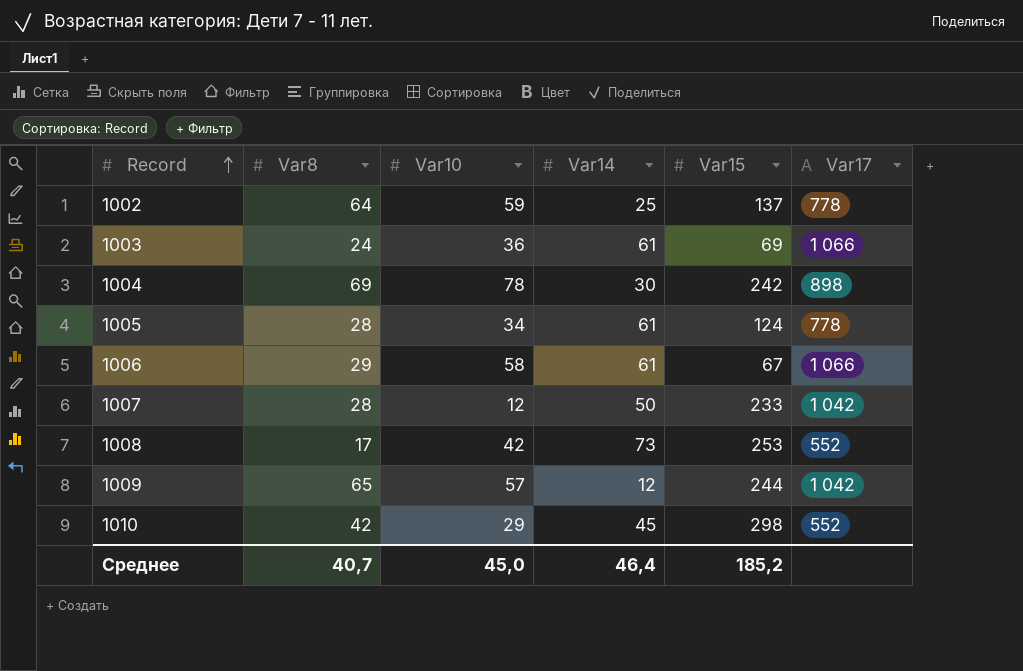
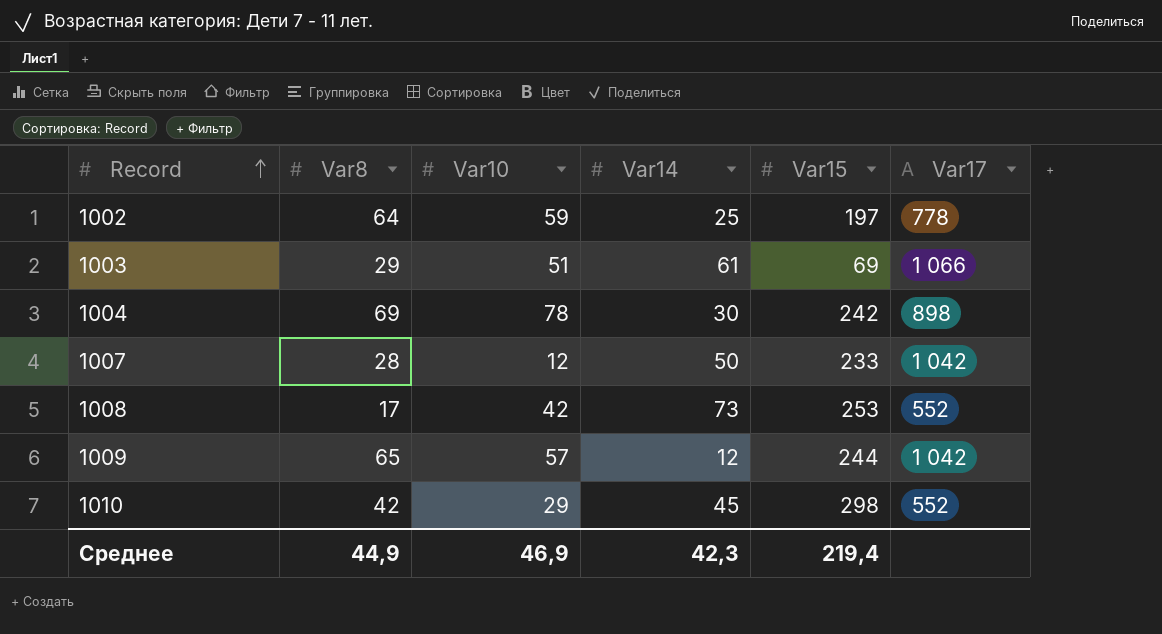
row 1005: 28 | 34 | 61 | 124 | 778 -> none
row 1006: 29 | 58 | 61 | 67 | 1 066 -> none
1002 | Var15: 137 -> 197
1003 | Var8: 24 -> 29
1003 | Var10: 36 -> 51
Среднее | Var8: 40,7 -> 44,9
Среднее | Var10: 45,0 -> 46,9
Среднее | Var14: 46,4 -> 42,3
Среднее | Var15: 185,2 -> 219,4

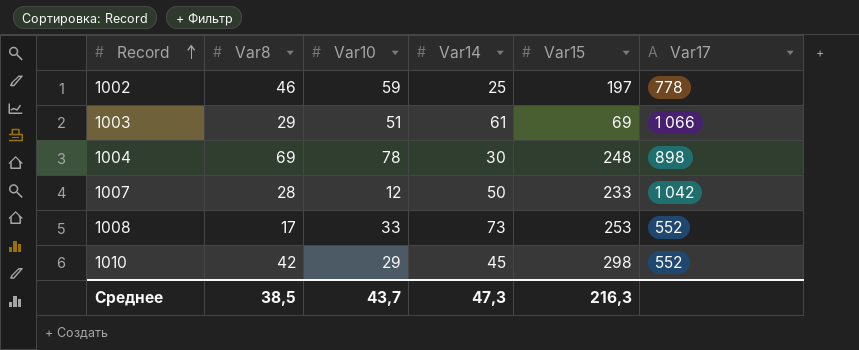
row 1009: 65 | 57 | 12 | 244 | 1 042 -> none
1002 | Var8: 64 -> 46
1004 | Var15: 242 -> 248
1008 | Var10: 42 -> 33
Среднее | Var8: 44,9 -> 38,5
Среднее | Var10: 46,9 -> 43,7
Среднее | Var14: 42,3 -> 47,3
Среднее | Var15: 219,4 -> 216,3

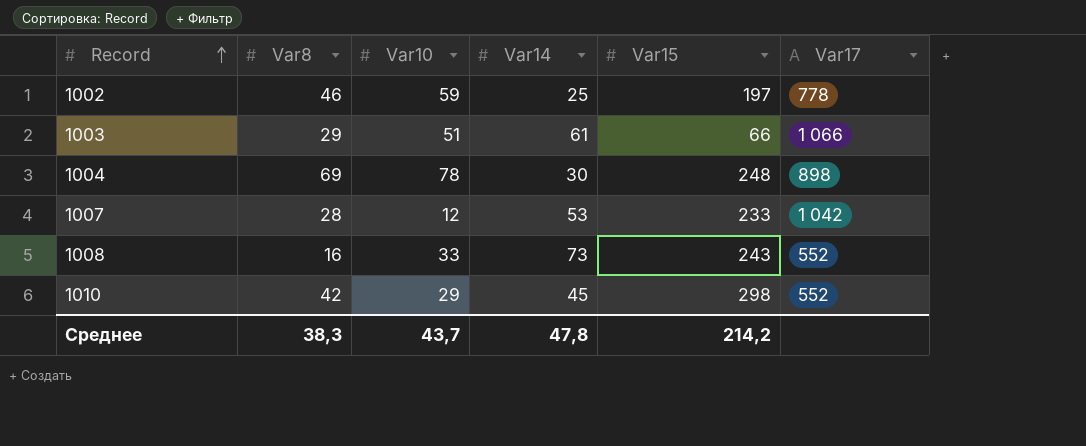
1003 | Var15: 69 -> 66
1007 | Var14: 50 -> 53
1008 | Var8: 17 -> 16
1008 | Var15: 253 -> 243
Среднее | Var8: 38,5 -> 38,3
Среднее | Var14: 47,3 -> 47,8
Среднее | Var15: 216,3 -> 214,2

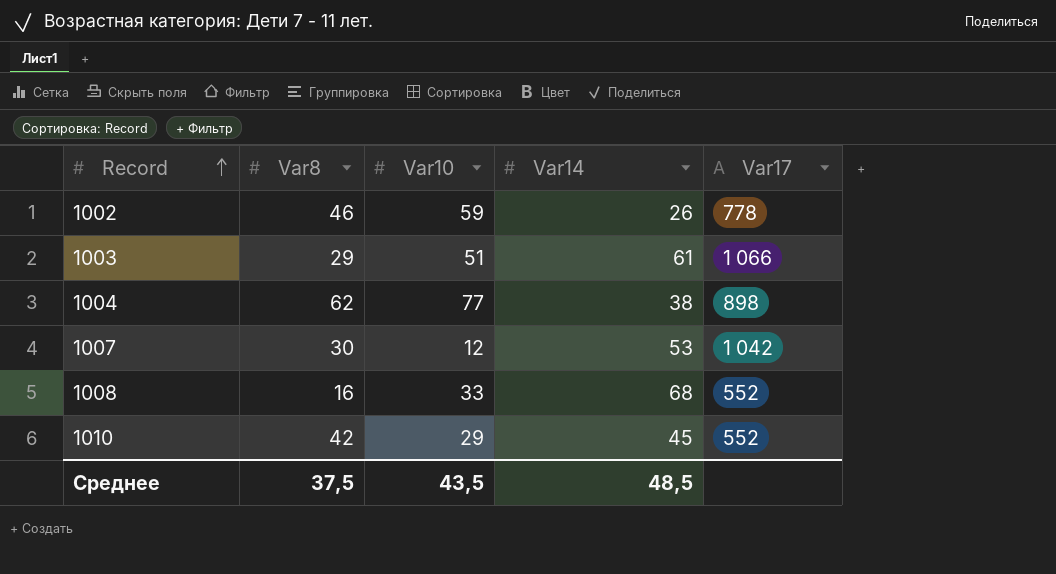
column Var15 | position: 5 -> none
1002 | Var14: 25 -> 26
1004 | Var8: 69 -> 62
1004 | Var10: 78 -> 77
1004 | Var14: 30 -> 38
1007 | Var8: 28 -> 30
1008 | Var14: 73 -> 68
Среднее | Var8: 38,3 -> 37,5
Среднее | Var10: 43,7 -> 43,5
Среднее | Var14: 47,8 -> 48,5

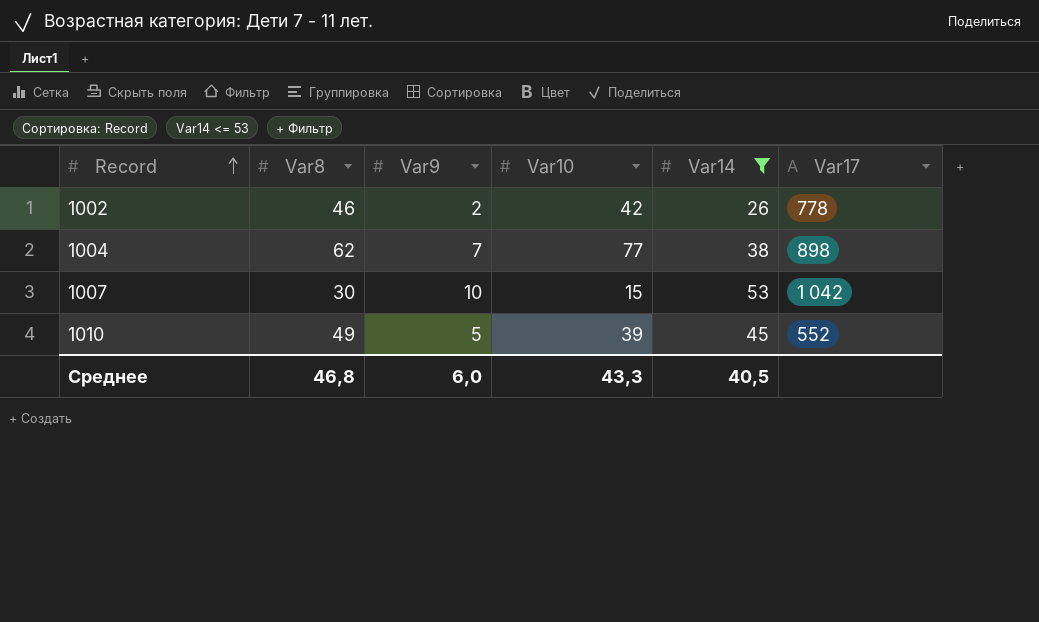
filter: none -> Var14 <= 53
column Var9 | position: none -> 3
1002 | Var10: 59 -> 42
1007 | Var10: 12 -> 15
1010 | Var8: 42 -> 49
1010 | Var10: 29 -> 39
Среднее | Var8: 37,5 -> 46,8
Среднее | Var10: 43,5 -> 43,3
Среднее | Var14: 48,5 -> 40,5

